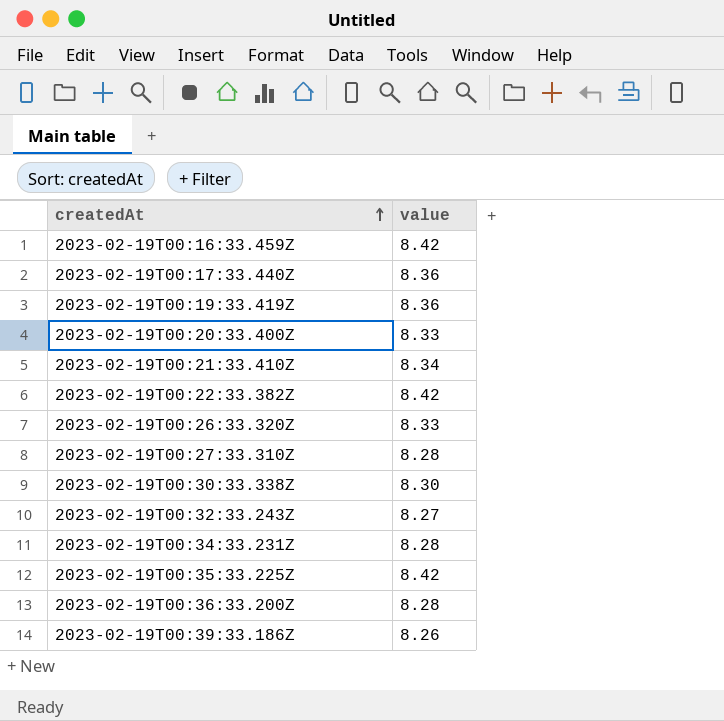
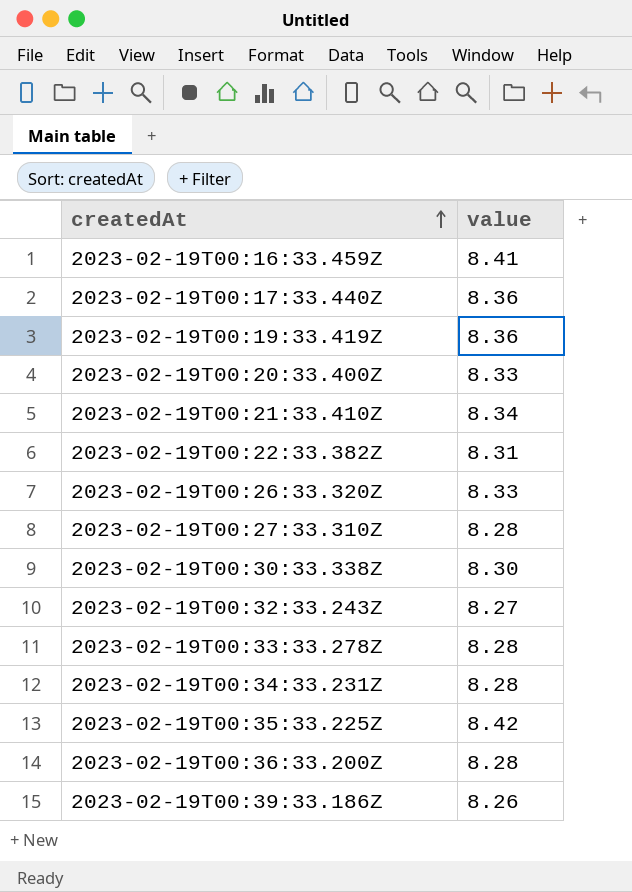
2023-02-19T00:16:33.459Z | value: 8.42 -> 8.41
2023-02-19T00:22:33.382Z | value: 8.42 -> 8.31
row 2023-02-19T00:33:33.278Z: none -> 8.28

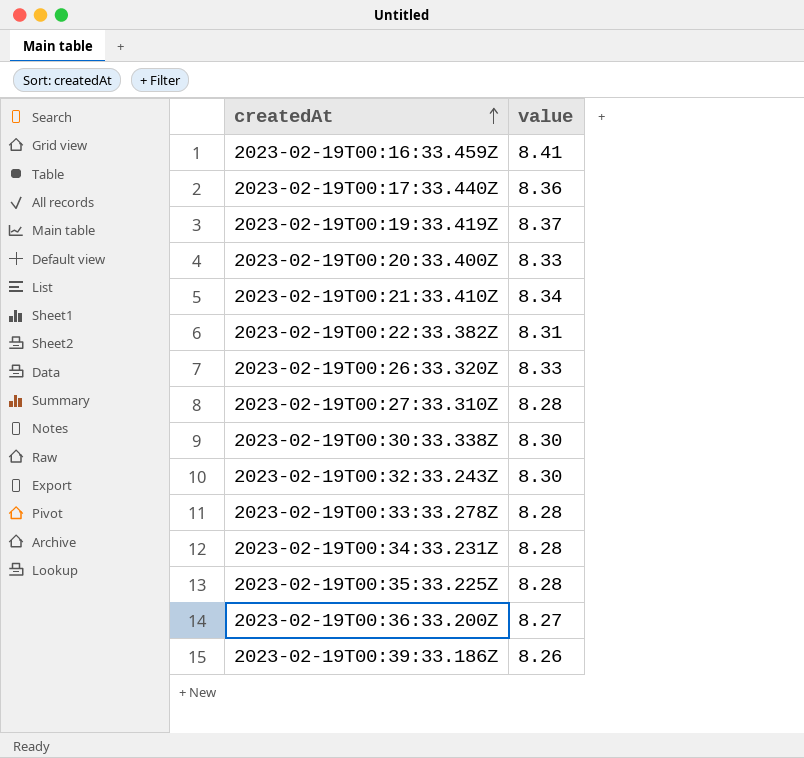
2023-02-19T00:19:33.419Z | value: 8.36 -> 8.37
2023-02-19T00:32:33.243Z | value: 8.27 -> 8.30
2023-02-19T00:35:33.225Z | value: 8.42 -> 8.28
2023-02-19T00:36:33.200Z | value: 8.28 -> 8.27

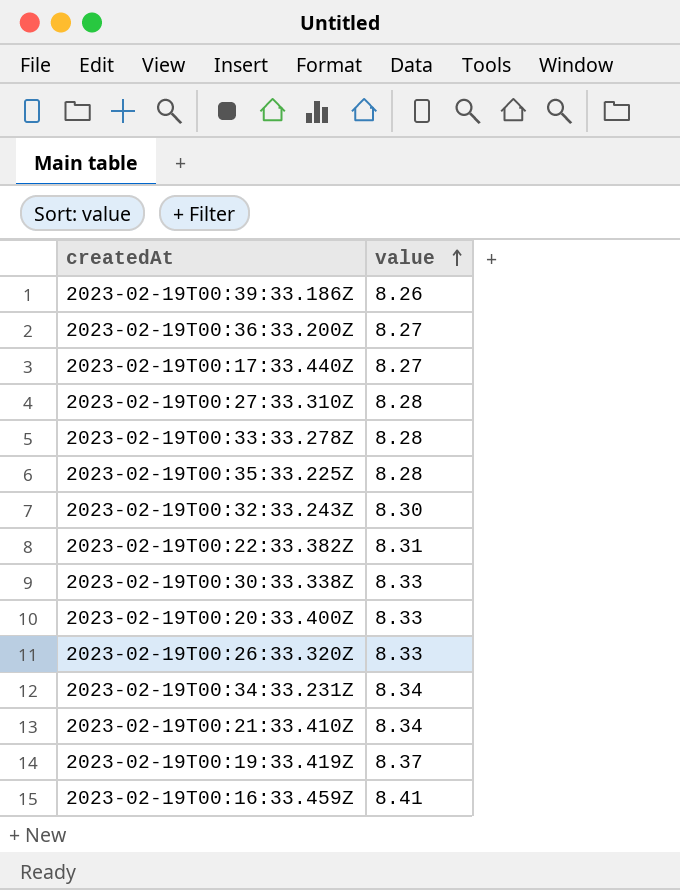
row order: createdAt ascending -> value ascending
2023-02-19T00:17:33.440Z | value: 8.36 -> 8.27
2023-02-19T00:30:33.338Z | value: 8.30 -> 8.33
2023-02-19T00:34:33.231Z | value: 8.28 -> 8.34

